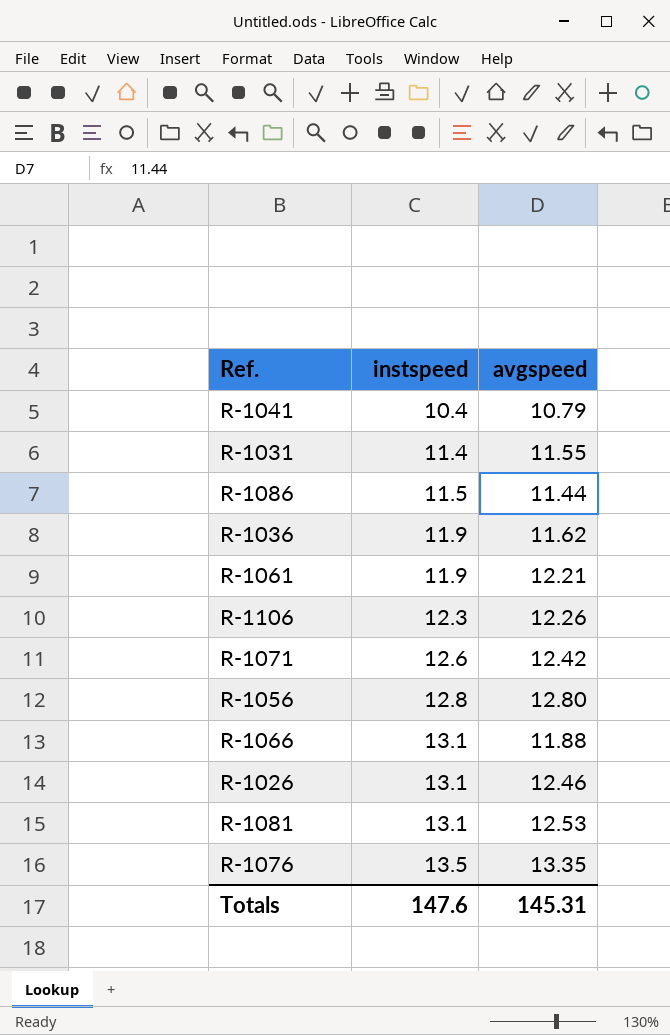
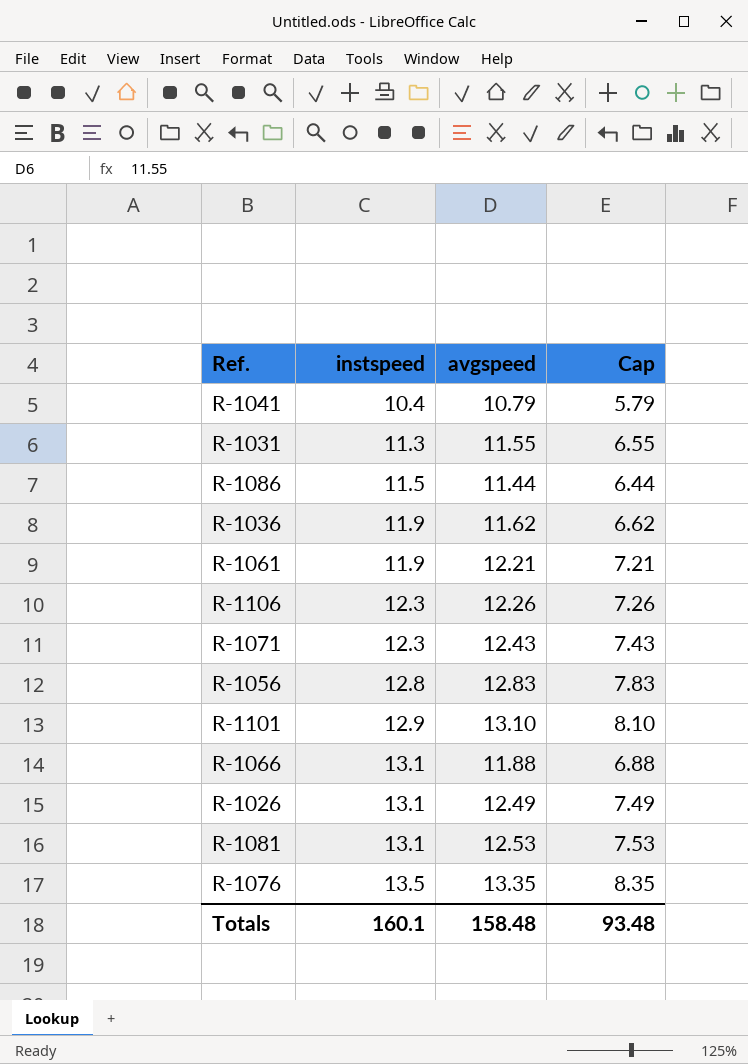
column Cap | formula: none -> [avgspeed] - 5
R-1031 | instspeed: 11.4 -> 11.3
R-1071 | instspeed: 12.6 -> 12.3
R-1071 | avgspeed: 12.42 -> 12.43
R-1056 | avgspeed: 12.80 -> 12.83
row R-1101: none -> 12.9 | 13.10 | 8.10
R-1026 | avgspeed: 12.46 -> 12.49
Totals | instspeed: 147.6 -> 160.1
Totals | avgspeed: 145.31 -> 158.48

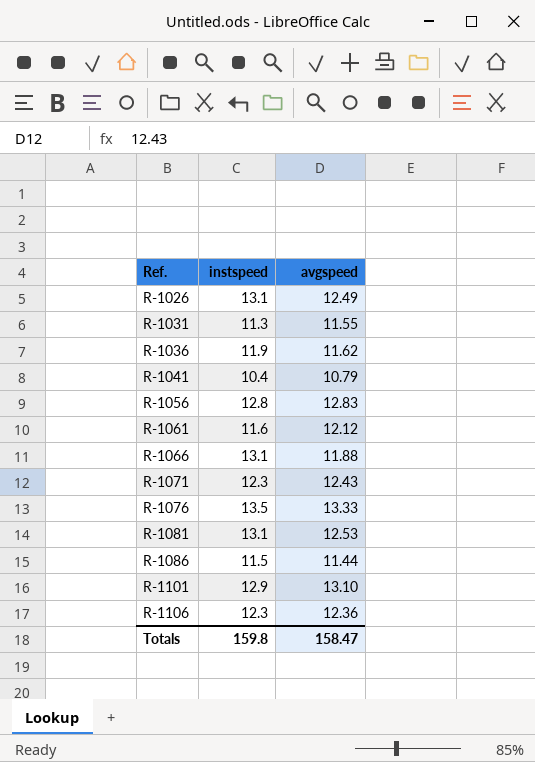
row order: instspeed ascending -> Ref. ascending
column Cap | formula: [avgspeed] - 5 -> none
R-1061 | instspeed: 11.9 -> 11.6
R-1061 | avgspeed: 12.21 -> 12.12
R-1076 | avgspeed: 13.35 -> 13.33
R-1106 | avgspeed: 12.26 -> 12.36
Totals | instspeed: 160.1 -> 159.8
Totals | avgspeed: 158.48 -> 158.47

